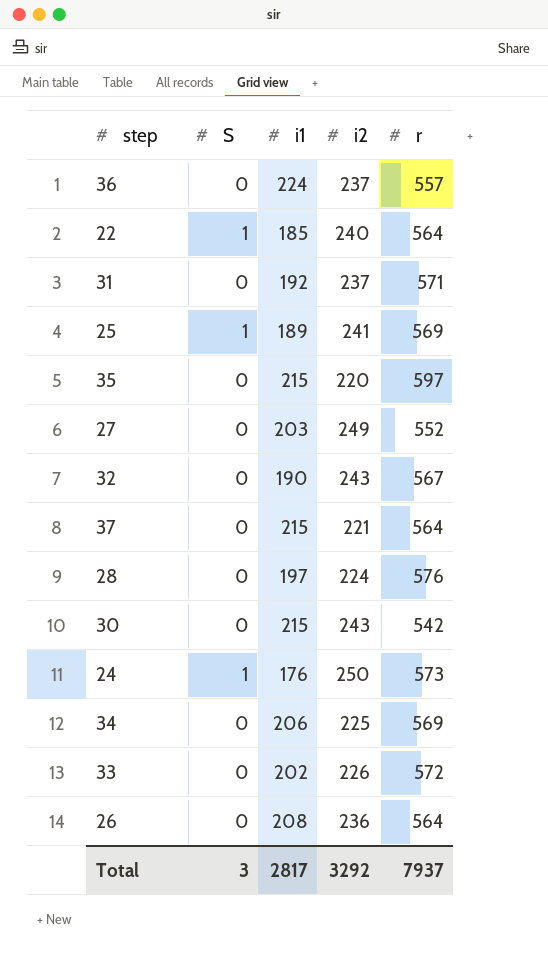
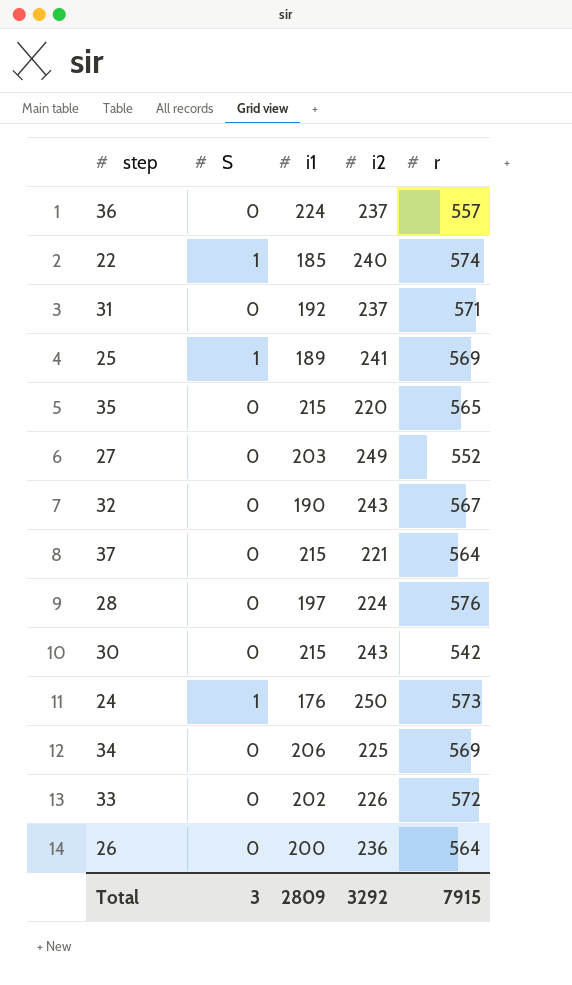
22 | r: 564 -> 574
35 | r: 597 -> 565
26 | i1: 208 -> 200
Total | i1: 2817 -> 2809
Total | r: 7937 -> 7915

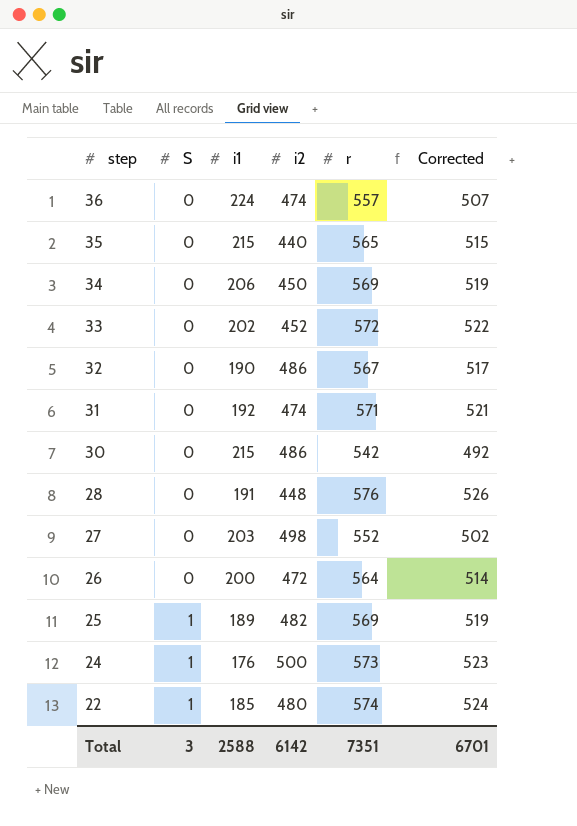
row order: none -> step descending
column Corrected | formula: none -> [r] - 50
row 37: 0 | 215 | 221 | 564 -> none
36 | i2: 237 -> 474
35 | i2: 220 -> 440
34 | i2: 225 -> 450
33 | i2: 226 -> 452
32 | i2: 243 -> 486
31 | i2: 237 -> 474
30 | i2: 243 -> 486
28 | i1: 197 -> 191
28 | i2: 224 -> 448
27 | i2: 249 -> 498
26 | i2: 236 -> 472
25 | i2: 241 -> 482
24 | i2: 250 -> 500
22 | i2: 240 -> 480
Total | i1: 2809 -> 2588
Total | i2: 3292 -> 6142
Total | r: 7915 -> 7351

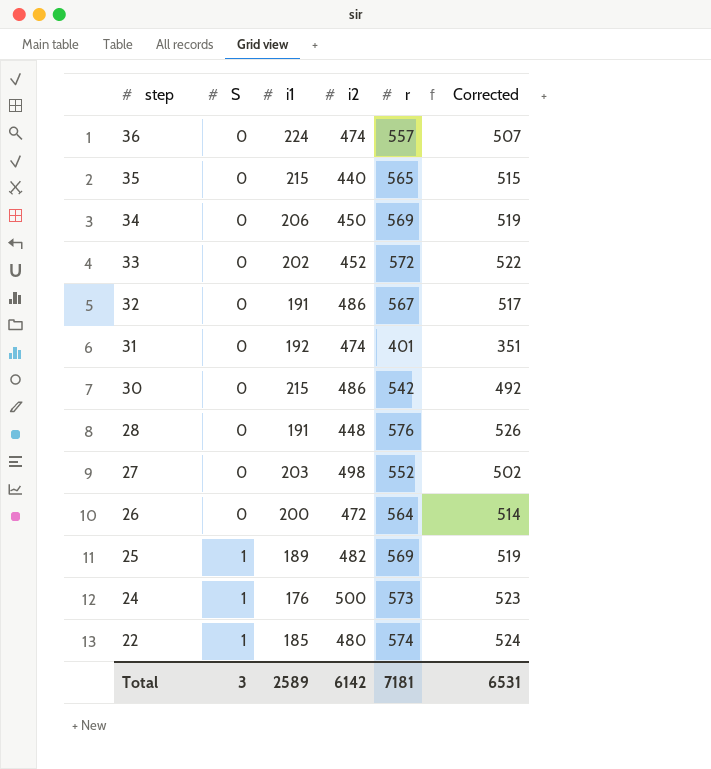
32 | i1: 190 -> 191
31 | r: 571 -> 401
31 | Corrected: 521 -> 351
Total | i1: 2588 -> 2589
Total | r: 7351 -> 7181
Total | Corrected: 6701 -> 6531

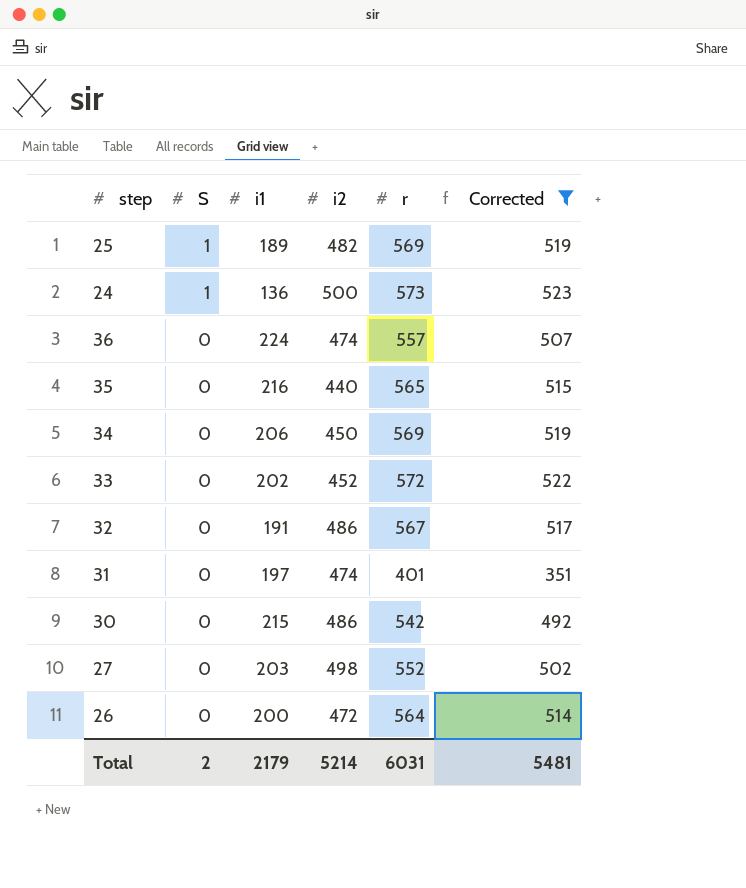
filter: none -> Corrected <= 523
row order: step descending -> S descending
24 | i1: 176 -> 136
35 | i1: 215 -> 216
31 | i1: 192 -> 197
Total | S: 3 -> 2
Total | i1: 2589 -> 2179
Total | i2: 6142 -> 5214
Total | r: 7181 -> 6031
Total | Corrected: 6531 -> 5481

